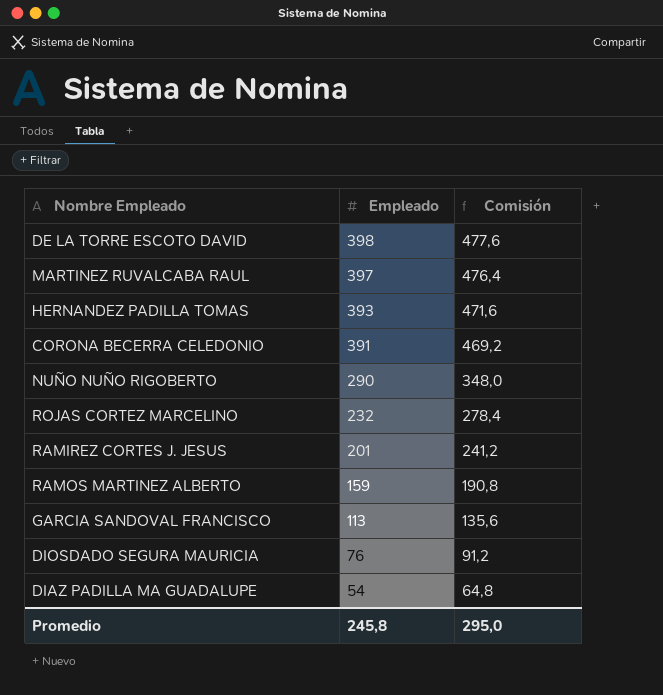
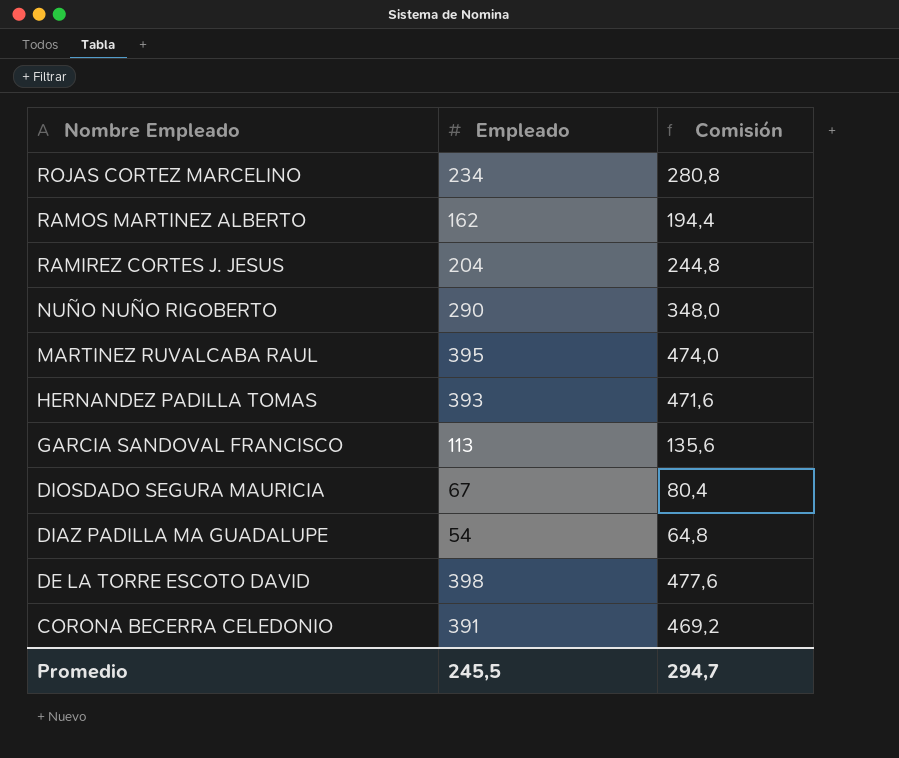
row order: Empleado descending -> Nombre Empleado descending
ROJAS CORTEZ MARCELINO | Empleado: 232 -> 234
ROJAS CORTEZ MARCELINO | Comisión: 278,4 -> 280,8
RAMOS MARTINEZ ALBERTO | Empleado: 159 -> 162
RAMOS MARTINEZ ALBERTO | Comisión: 190,8 -> 194,4
RAMIREZ CORTES J. JESUS | Empleado: 201 -> 204
RAMIREZ CORTES J. JESUS | Comisión: 241,2 -> 244,8
MARTINEZ RUVALCABA RAUL | Empleado: 397 -> 395
MARTINEZ RUVALCABA RAUL | Comisión: 476,4 -> 474,0
DIOSDADO SEGURA MAURICIA | Empleado: 76 -> 67
DIOSDADO SEGURA MAURICIA | Comisión: 91,2 -> 80,4
Promedio | Empleado: 245,8 -> 245,5
Promedio | Comisión: 295,0 -> 294,7

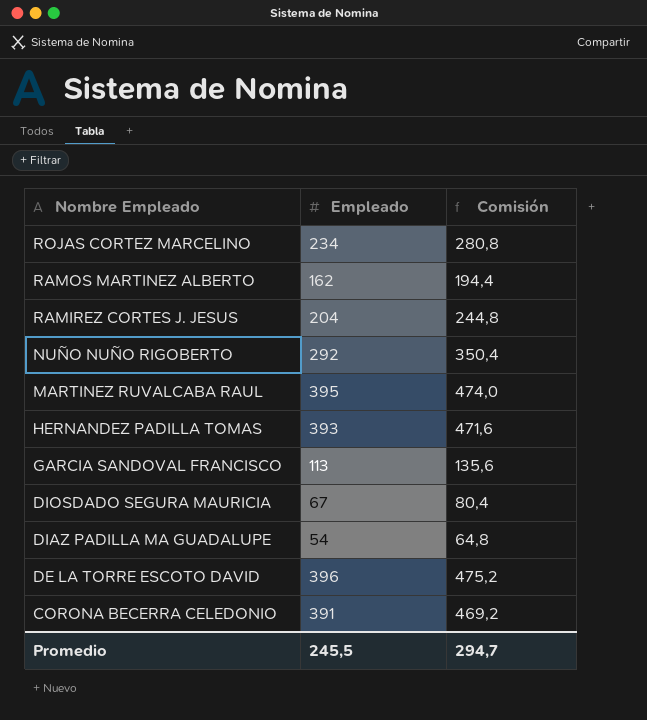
NUÑO NUÑO RIGOBERTO | Empleado: 290 -> 292
NUÑO NUÑO RIGOBERTO | Comisión: 348,0 -> 350,4
DE LA TORRE ESCOTO DAVID | Empleado: 398 -> 396
DE LA TORRE ESCOTO DAVID | Comisión: 477,6 -> 475,2

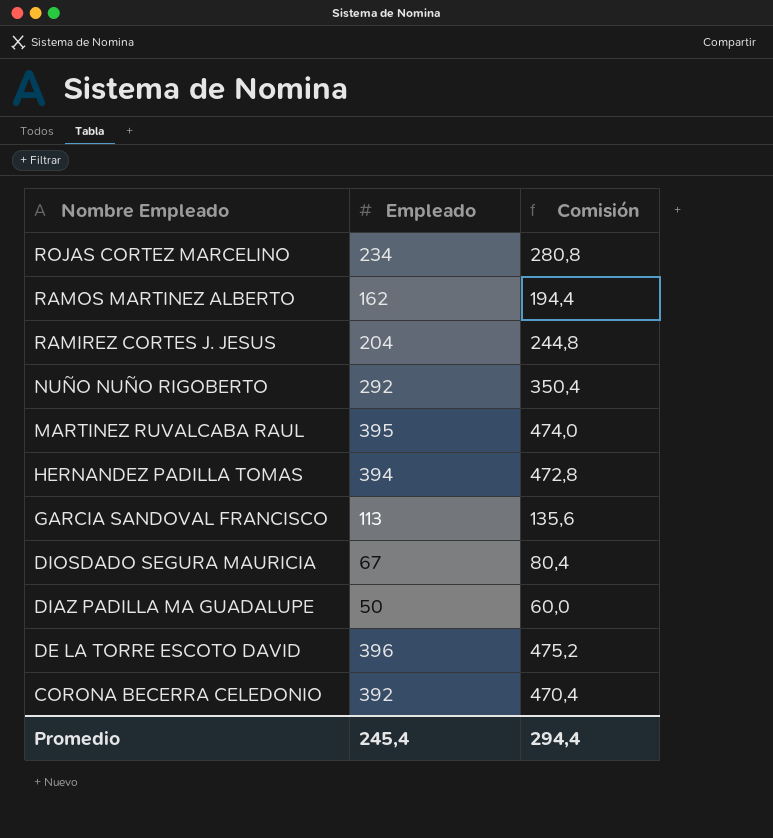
HERNANDEZ PADILLA TOMAS | Empleado: 393 -> 394
HERNANDEZ PADILLA TOMAS | Comisión: 471,6 -> 472,8
DIAZ PADILLA MA GUADALUPE | Empleado: 54 -> 50
DIAZ PADILLA MA GUADALUPE | Comisión: 64,8 -> 60,0
CORONA BECERRA CELEDONIO | Empleado: 391 -> 392
CORONA BECERRA CELEDONIO | Comisión: 469,2 -> 470,4
Promedio | Empleado: 245,5 -> 245,4
Promedio | Comisión: 294,7 -> 294,4

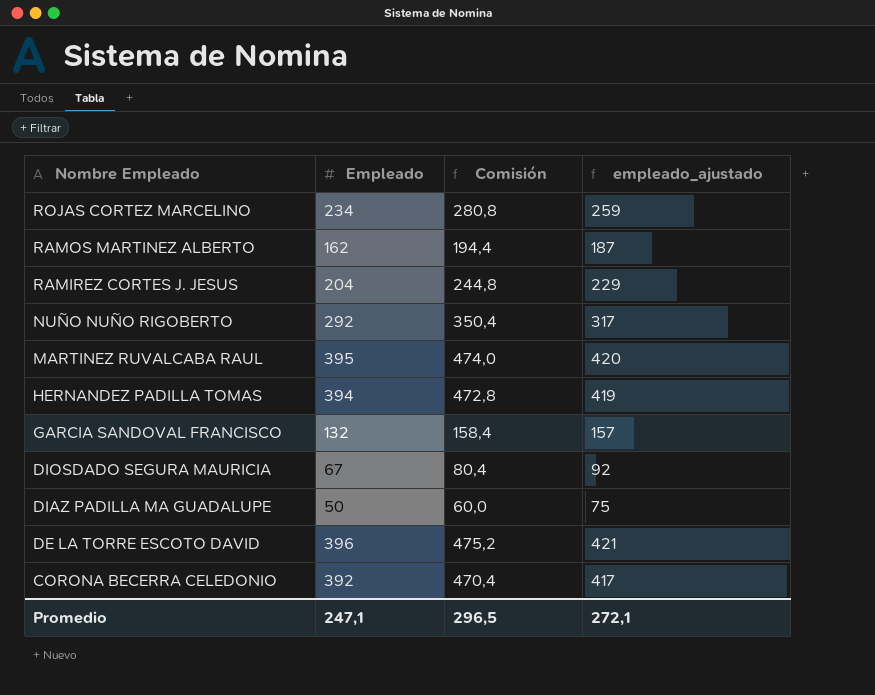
column empleado_ajustado | formula: none -> [Empleado] + 25
GARCIA SANDOVAL FRANCISCO | Empleado: 113 -> 132
GARCIA SANDOVAL FRANCISCO | Comisión: 135,6 -> 158,4
Promedio | Empleado: 245,4 -> 247,1
Promedio | Comisión: 294,4 -> 296,5

